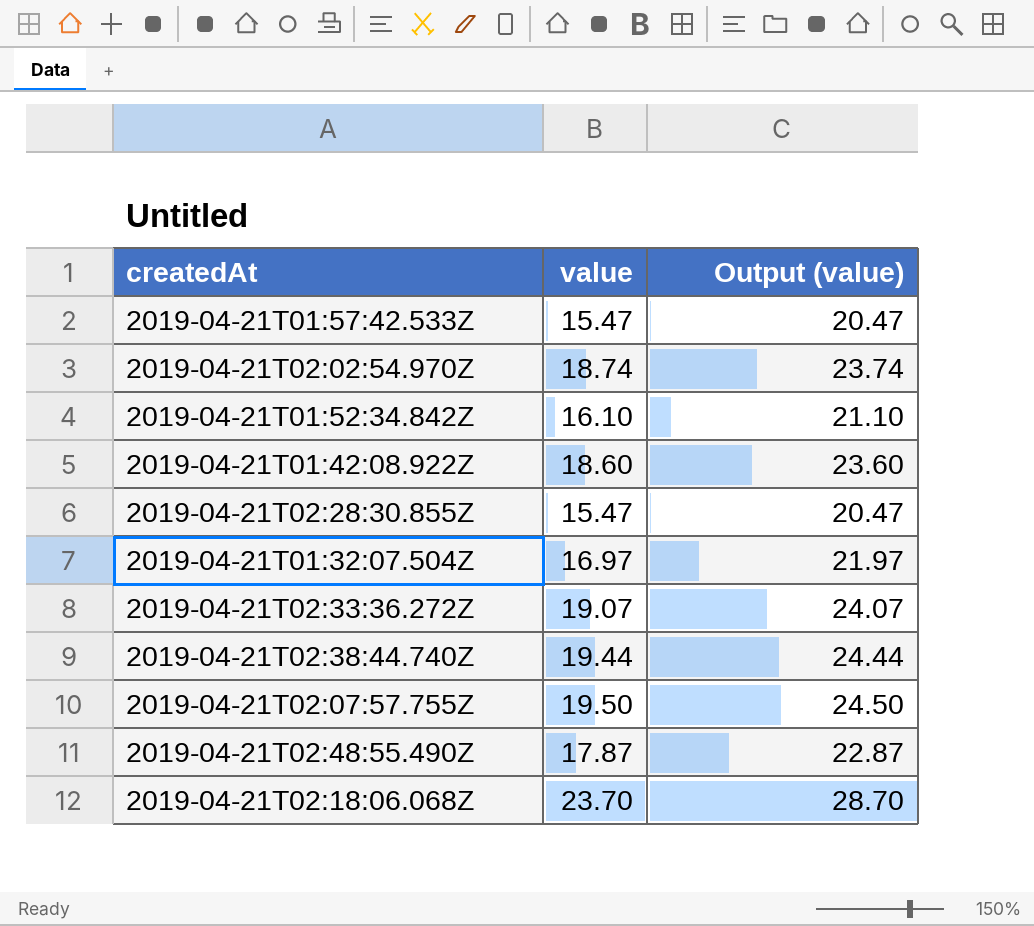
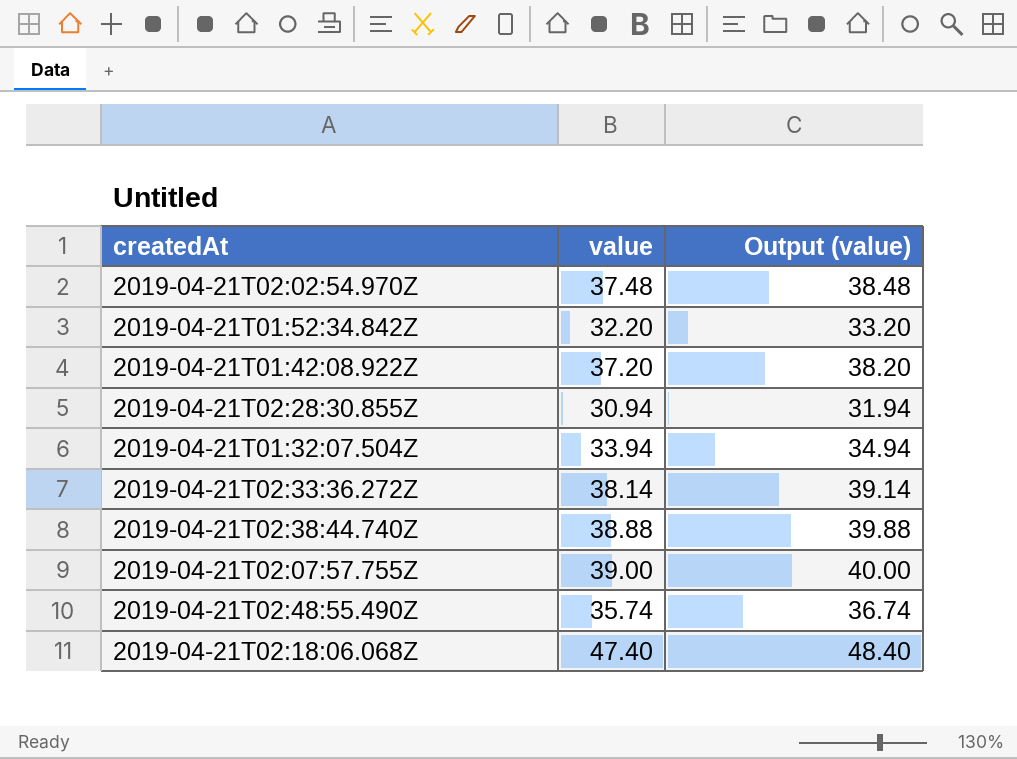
column Output (value) | formula: [value] + 5 -> [value] + 1
row 2019-04-21T01:57:42.533Z: 15.47 | 20.47 -> none
2019-04-21T02:02:54.970Z | value: 18.74 -> 37.48
2019-04-21T01:52:34.842Z | value: 16.10 -> 32.20
2019-04-21T01:42:08.922Z | value: 18.60 -> 37.20
2019-04-21T02:28:30.855Z | value: 15.47 -> 30.94
2019-04-21T01:32:07.504Z | value: 16.97 -> 33.94
2019-04-21T02:33:36.272Z | value: 19.07 -> 38.14
2019-04-21T02:38:44.740Z | value: 19.44 -> 38.88
2019-04-21T02:07:57.755Z | value: 19.50 -> 39.00
2019-04-21T02:48:55.490Z | value: 17.87 -> 35.74
2019-04-21T02:18:06.068Z | value: 23.70 -> 47.40

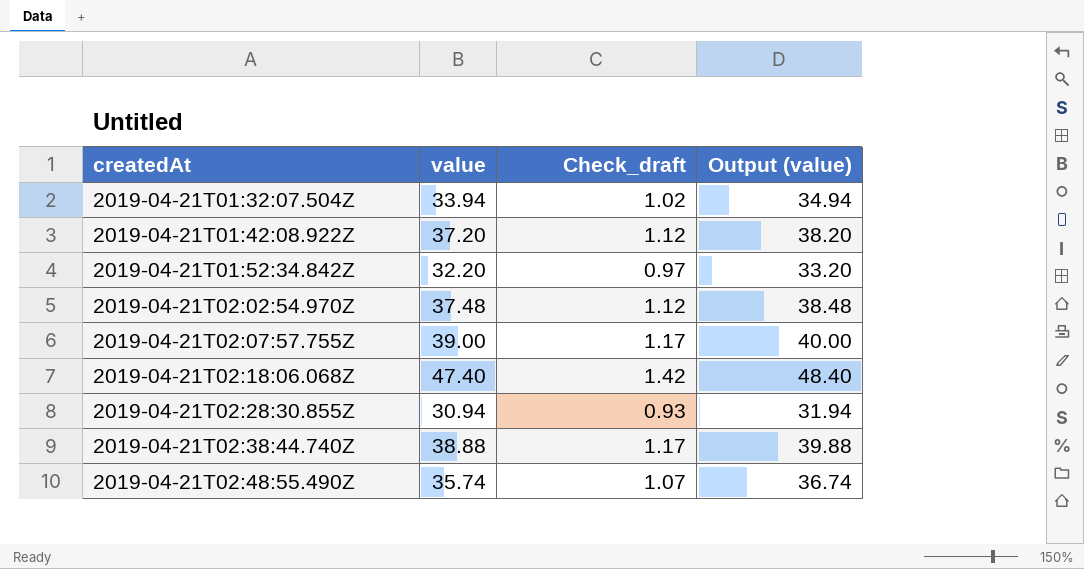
row order: none -> createdAt ascending
column Check_draft | formula: none -> [value] * 0.03
row 2019-04-21T02:33:36.272Z: 38.14 | 39.14 -> none

